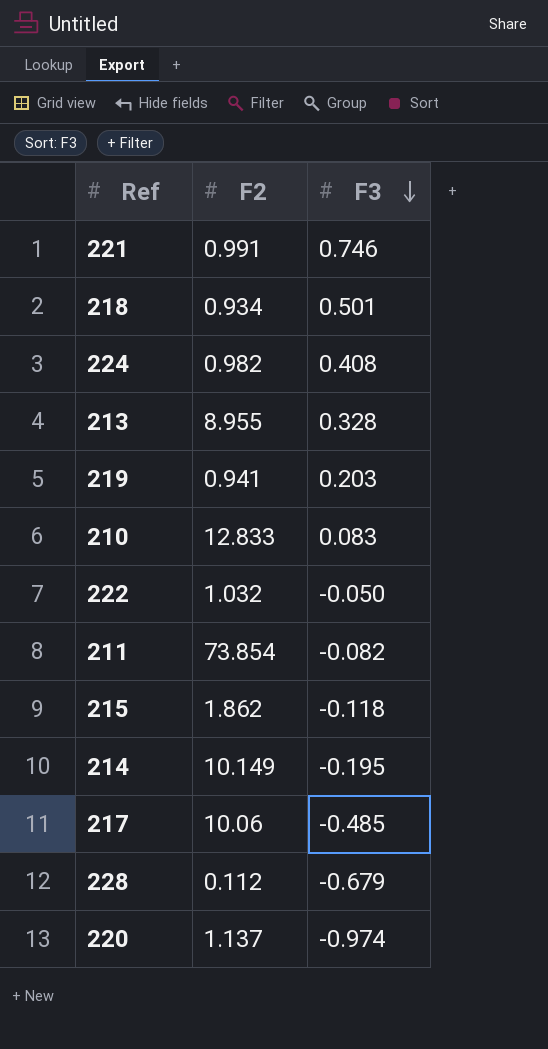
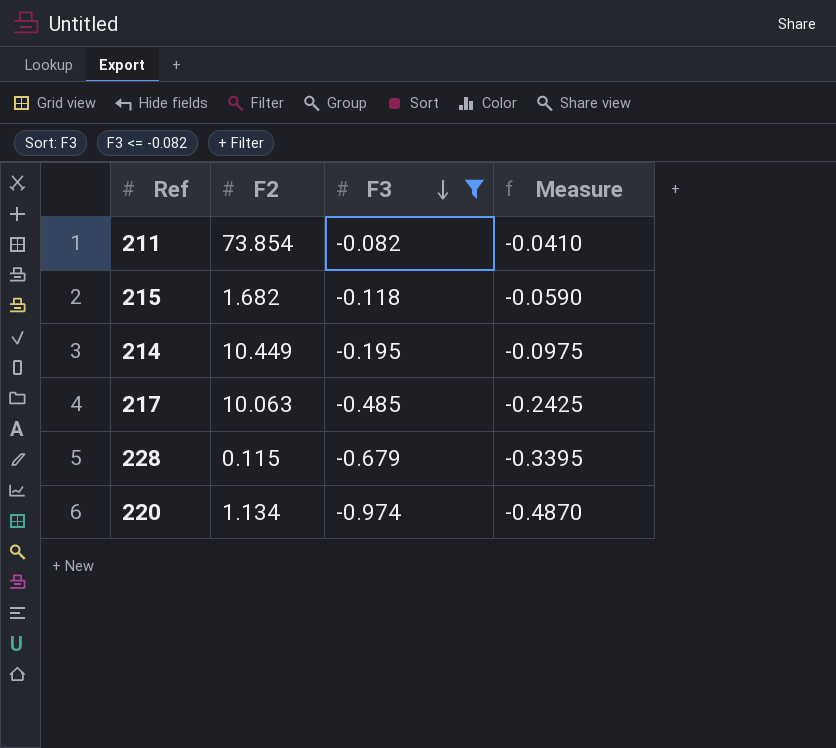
filter: none -> F3 <= -0.082
column Measure | formula: none -> [F3] * 0.5
215 | F2: 1.862 -> 1.682
214 | F2: 10.149 -> 10.449
217 | F2: 10.06 -> 10.063
228 | F2: 0.112 -> 0.115
220 | F2: 1.137 -> 1.134

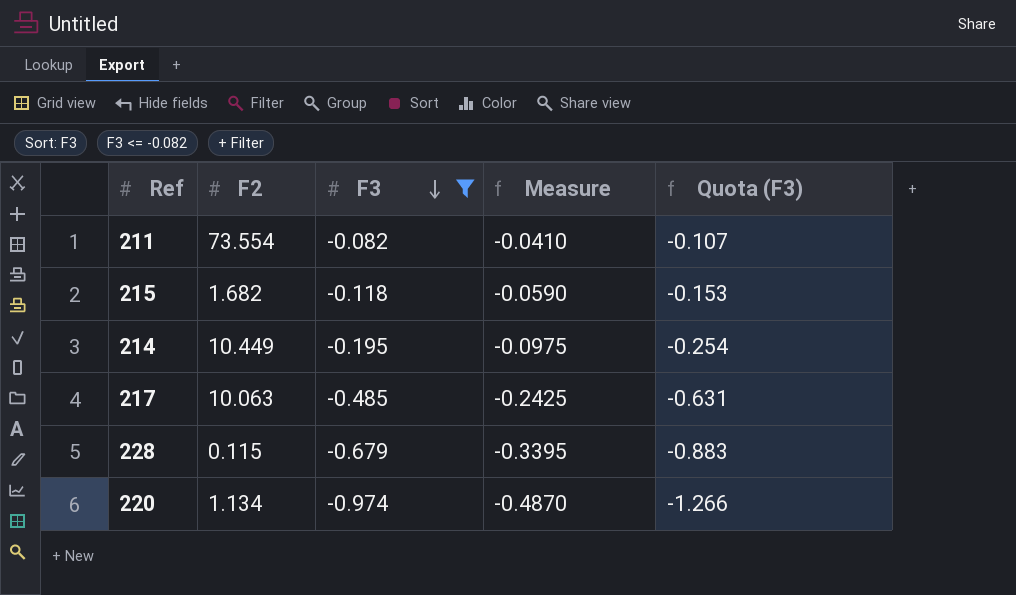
column Quota (F3) | formula: none -> [F3] * 1.3
211 | F2: 73.854 -> 73.554

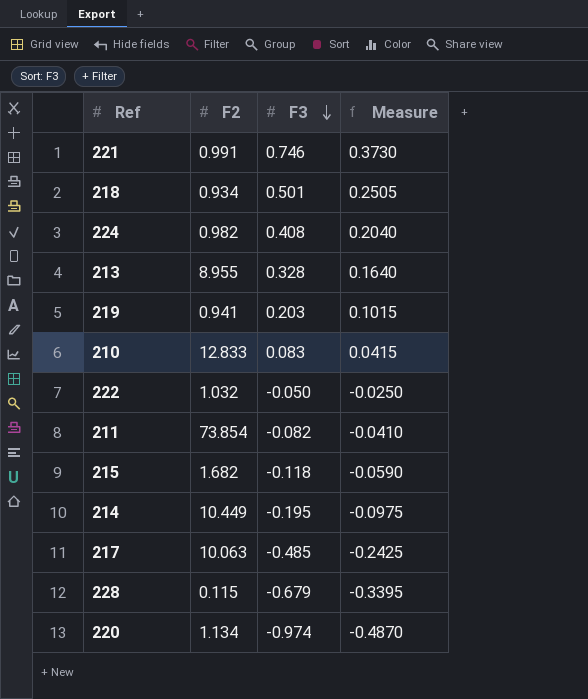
filter: F3 <= -0.082 -> none
column Quota (F3) | formula: [F3] * 1.3 -> none
211 | F2: 73.554 -> 73.854

